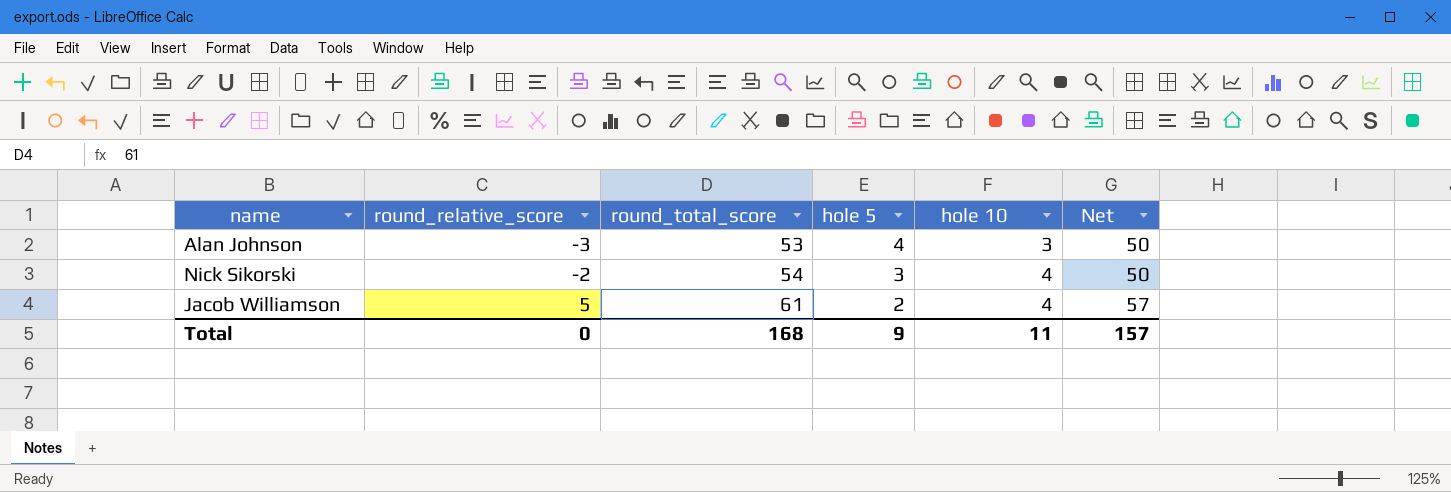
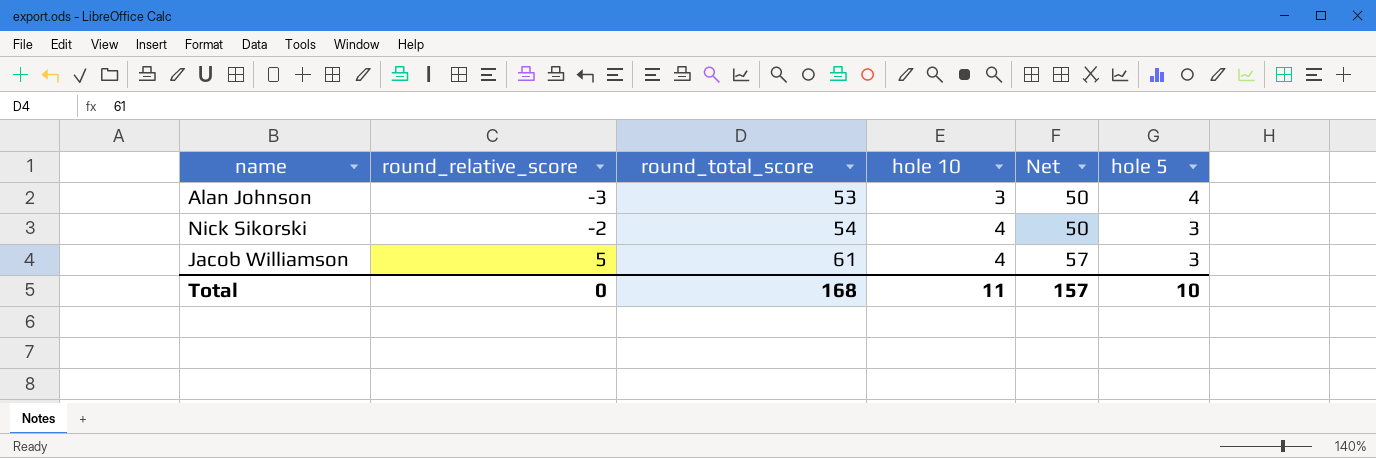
column hole 5 | position: 4 -> 6
Jacob Williamson | hole 5: 2 -> 3
Total | hole 5: 9 -> 10

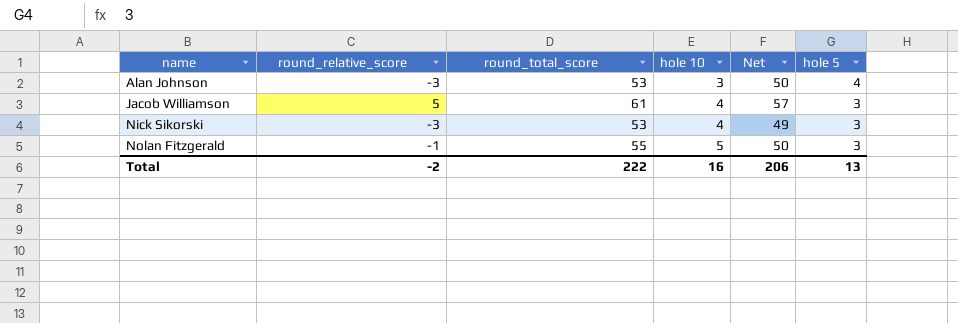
row order: round_relative_score ascending -> name ascending
Nick Sikorski | round_relative_score: -2 -> -3
Nick Sikorski | round_total_score: 54 -> 53
Nick Sikorski | Net: 50 -> 49
row Nolan Fitzgerald: none -> -1 | 55 | 5 | 50 | 3
Total | round_relative_score: 0 -> -2
Total | round_total_score: 168 -> 222
Total | hole 10: 11 -> 16
Total | Net: 157 -> 206
Total | hole 5: 10 -> 13

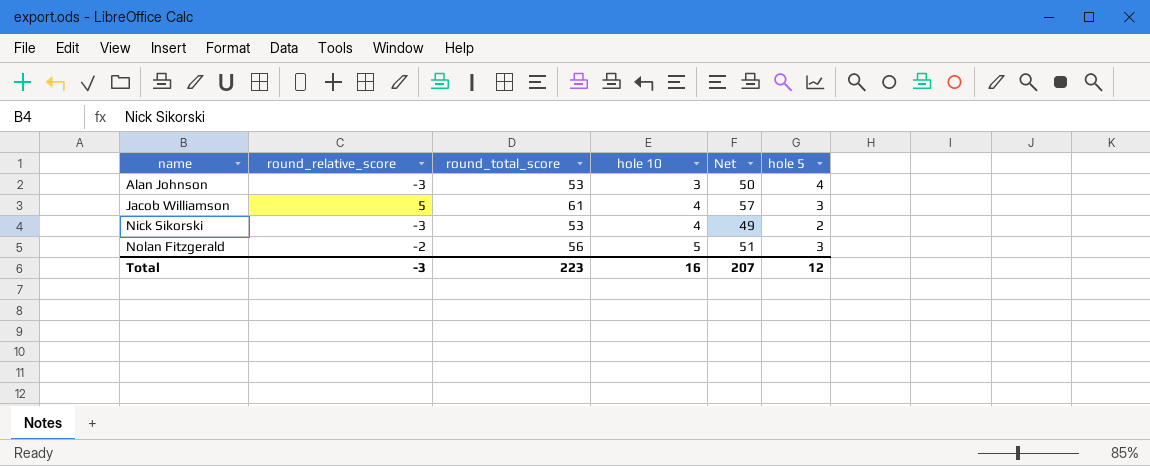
Nick Sikorski | hole 5: 3 -> 2
Nolan Fitzgerald | round_relative_score: -1 -> -2
Nolan Fitzgerald | round_total_score: 55 -> 56
Nolan Fitzgerald | Net: 50 -> 51
Total | round_relative_score: -2 -> -3
Total | round_total_score: 222 -> 223
Total | Net: 206 -> 207
Total | hole 5: 13 -> 12

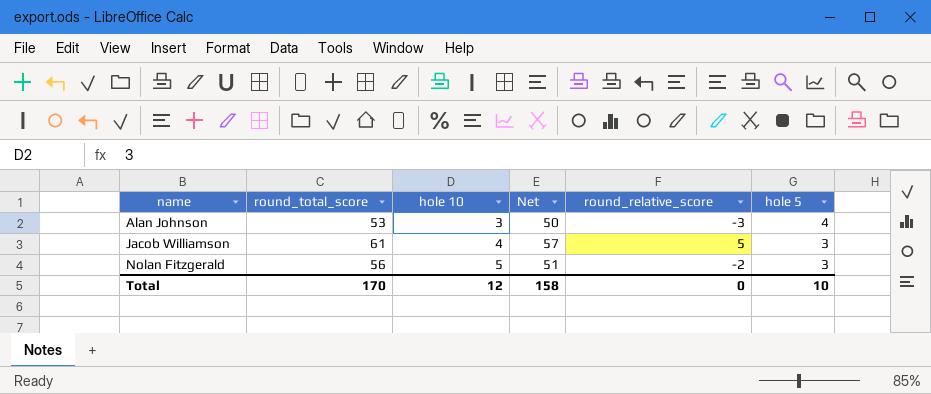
column round_relative_score | position: 2 -> 5
row Nick Sikorski: -3 | 53 | 4 | 49 | 2 -> none
Total | round_total_score: 223 -> 170
Total | hole 10: 16 -> 12
Total | Net: 207 -> 158
Total | round_relative_score: -3 -> 0
Total | hole 5: 12 -> 10

